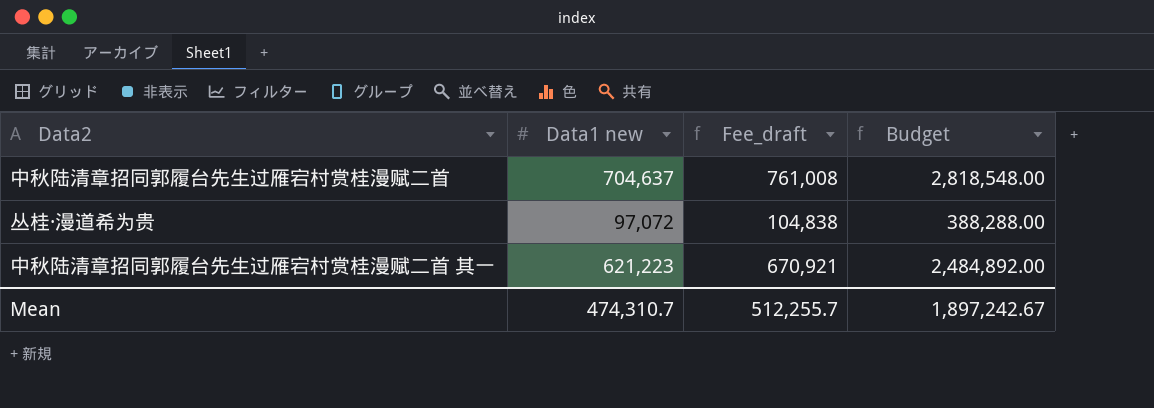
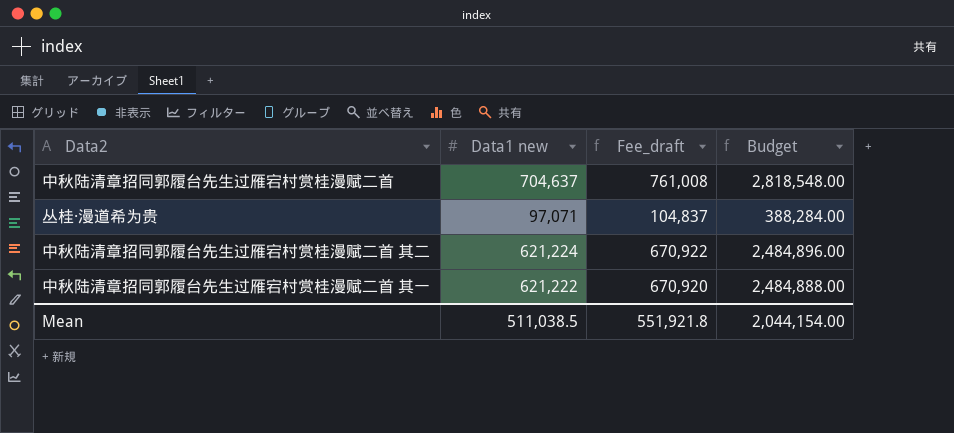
丛桂·漫道希为贵 | Data1 new: 97,072 -> 97,071
丛桂·漫道希为贵 | Fee_draft: 104,838 -> 104,837
丛桂·漫道希为贵 | Budget: 388,288.00 -> 388,284.00
row 中秋陆清章招同郭履台先生过雁宕村赏桂漫赋二首 其二: none -> 621,224 | 670,922 | 2,484,896.00
中秋陆清章招同郭履台先生过雁宕村赏桂漫赋二首 其一 | Data1 new: 621,223 -> 621,222
中秋陆清章招同郭履台先生过雁宕村赏桂漫赋二首 其一 | Fee_draft: 670,921 -> 670,920
中秋陆清章招同郭履台先生过雁宕村赏桂漫赋二首 其一 | Budget: 2,484,892.00 -> 2,484,888.00
Mean | Data1 new: 474,310.7 -> 511,038.5
Mean | Fee_draft: 512,255.7 -> 551,921.8
Mean | Budget: 1,897,242.67 -> 2,044,154.00

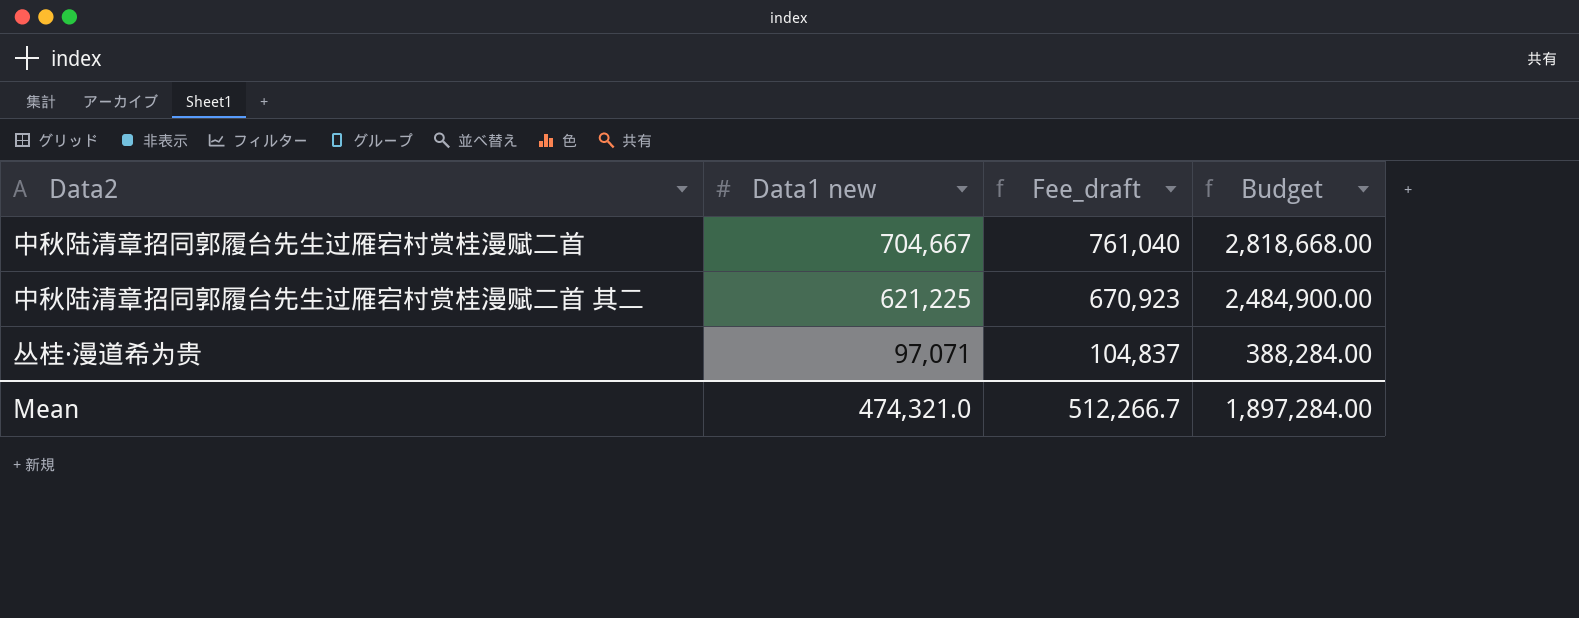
row order: none -> Data1 new descending
row 中秋陆清章招同郭履台先生过雁宕村赏桂漫赋二首 其一: 621,222 | 670,920 | 2,484,888.00 -> none
中秋陆清章招同郭履台先生过雁宕村赏桂漫赋二首 | Data1 new: 704,637 -> 704,667
中秋陆清章招同郭履台先生过雁宕村赏桂漫赋二首 | Fee_draft: 761,008 -> 761,040
中秋陆清章招同郭履台先生过雁宕村赏桂漫赋二首 | Budget: 2,818,548.00 -> 2,818,668.00
中秋陆清章招同郭履台先生过雁宕村赏桂漫赋二首 其二 | Data1 new: 621,224 -> 621,225
中秋陆清章招同郭履台先生过雁宕村赏桂漫赋二首 其二 | Fee_draft: 670,922 -> 670,923
中秋陆清章招同郭履台先生过雁宕村赏桂漫赋二首 其二 | Budget: 2,484,896.00 -> 2,484,900.00
Mean | Data1 new: 511,038.5 -> 474,321.0
Mean | Fee_draft: 551,921.8 -> 512,266.7
Mean | Budget: 2,044,154.00 -> 1,897,284.00

